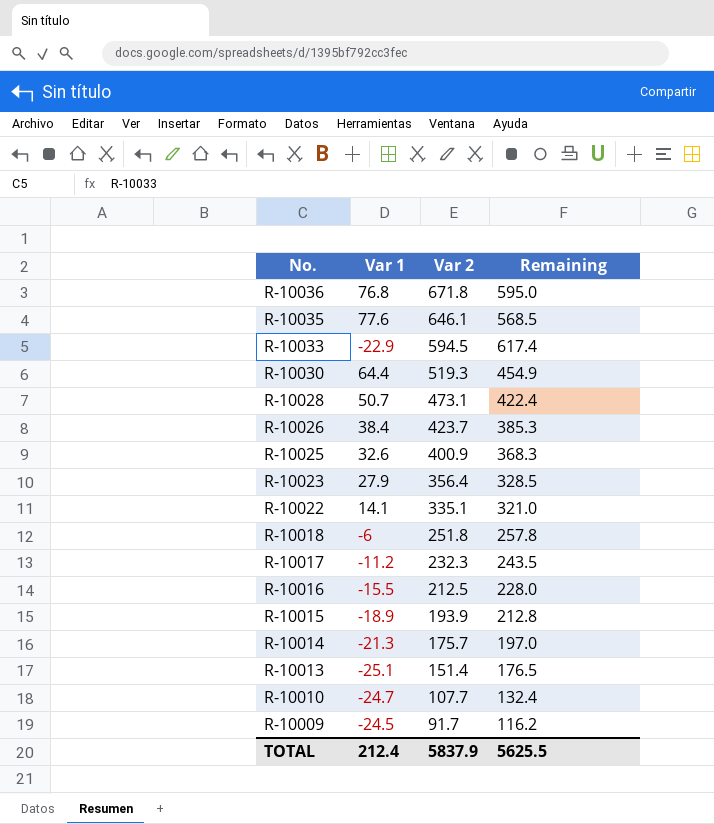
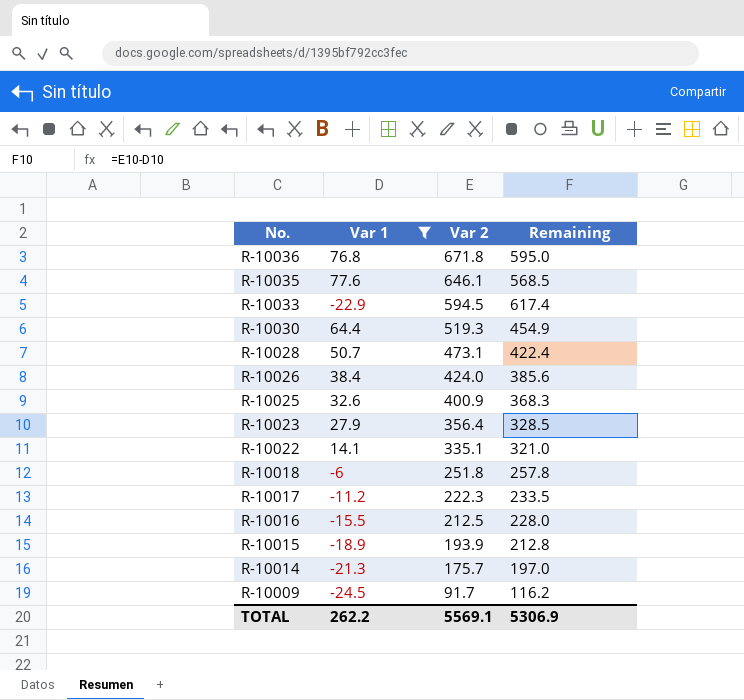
filter: none -> Var 1 >= -24.5
R-10026 | Var 2: 423.7 -> 424.0
R-10026 | Remaining: 385.3 -> 385.6
R-10017 | Var 2: 232.3 -> 222.3
R-10017 | Remaining: 243.5 -> 233.5
TOTAL | Var 1: 212.4 -> 262.2
TOTAL | Var 2: 5837.9 -> 5569.1
TOTAL | Remaining: 5625.5 -> 5306.9

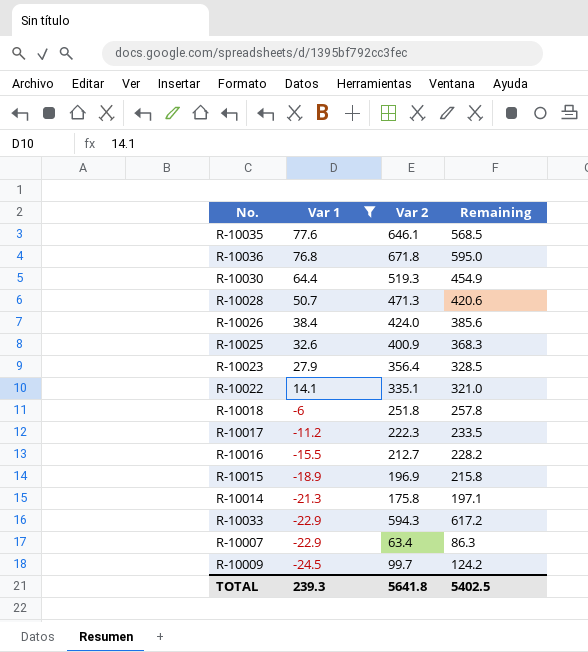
row order: No. descending -> Var 1 descending
R-10028 | Var 2: 473.1 -> 471.3
R-10028 | Remaining: 422.4 -> 420.6
R-10016 | Var 2: 212.5 -> 212.7
R-10016 | Remaining: 228.0 -> 228.2
R-10015 | Var 2: 193.9 -> 196.9
R-10015 | Remaining: 212.8 -> 215.8
R-10014 | Var 2: 175.7 -> 175.8
R-10014 | Remaining: 197.0 -> 197.1
R-10033 | Var 2: 594.5 -> 594.3
R-10033 | Remaining: 617.4 -> 617.2
row R-10007: none -> -22.9 | 63.4 | 86.3
R-10009 | Var 2: 91.7 -> 99.7
R-10009 | Remaining: 116.2 -> 124.2
TOTAL | Var 1: 262.2 -> 239.3
TOTAL | Var 2: 5569.1 -> 5641.8
TOTAL | Remaining: 5306.9 -> 5402.5

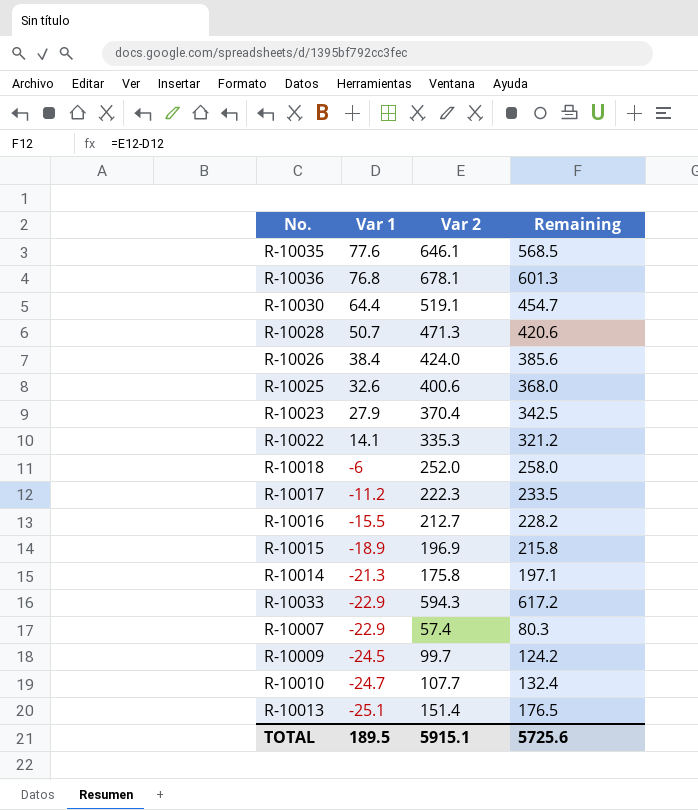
filter: Var 1 >= -24.5 -> none
R-10036 | Var 2: 671.8 -> 678.1
R-10036 | Remaining: 595.0 -> 601.3
R-10030 | Var 2: 519.3 -> 519.1
R-10030 | Remaining: 454.9 -> 454.7
R-10025 | Var 2: 400.9 -> 400.6
R-10025 | Remaining: 368.3 -> 368.0
R-10023 | Var 2: 356.4 -> 370.4
R-10023 | Remaining: 328.5 -> 342.5
R-10022 | Var 2: 335.1 -> 335.3
R-10022 | Remaining: 321.0 -> 321.2
R-10018 | Var 2: 251.8 -> 252.0
R-10018 | Remaining: 257.8 -> 258.0
R-10007 | Var 2: 63.4 -> 57.4
R-10007 | Remaining: 86.3 -> 80.3
TOTAL | Var 1: 239.3 -> 189.5
TOTAL | Var 2: 5641.8 -> 5915.1
TOTAL | Remaining: 5402.5 -> 5725.6

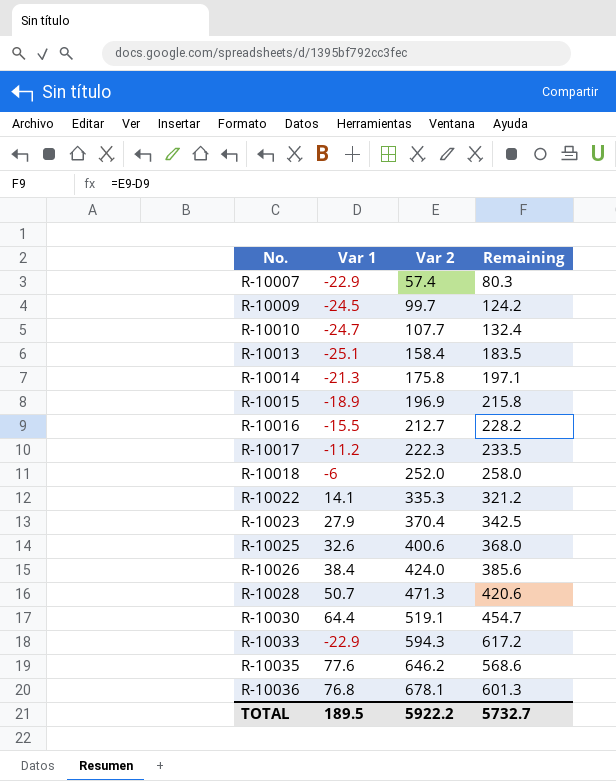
row order: Var 1 descending -> No. ascending
R-10013 | Var 2: 151.4 -> 158.4
R-10013 | Remaining: 176.5 -> 183.5
R-10035 | Var 2: 646.1 -> 646.2
R-10035 | Remaining: 568.5 -> 568.6
TOTAL | Var 2: 5915.1 -> 5922.2
TOTAL | Remaining: 5725.6 -> 5732.7

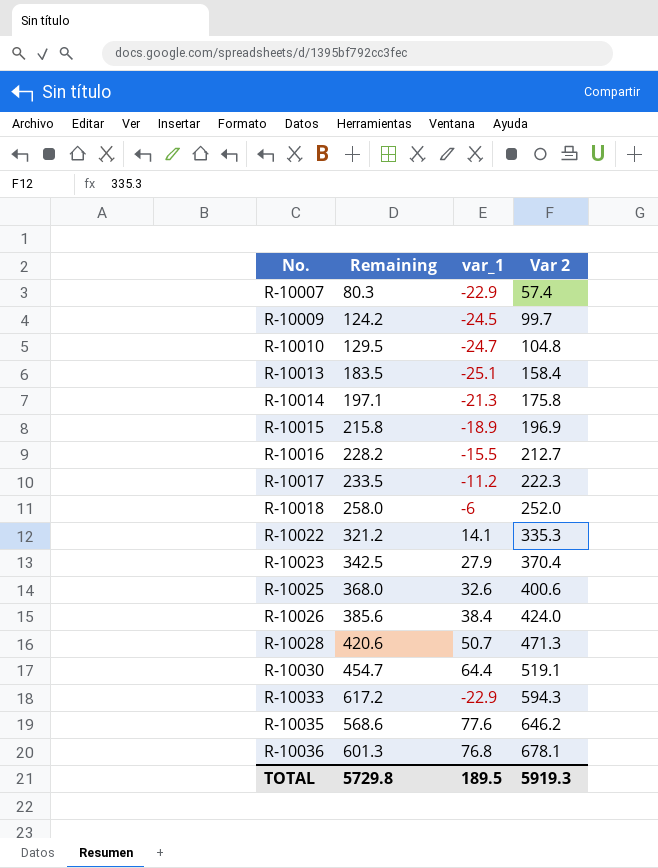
column Remaining | position: 4 -> 2
column name: Var 1 -> var_1
R-10010 | Remaining: 132.4 -> 129.5
R-10010 | Var 2: 107.7 -> 104.8
TOTAL | Remaining: 5732.7 -> 5729.8
TOTAL | Var 2: 5922.2 -> 5919.3

